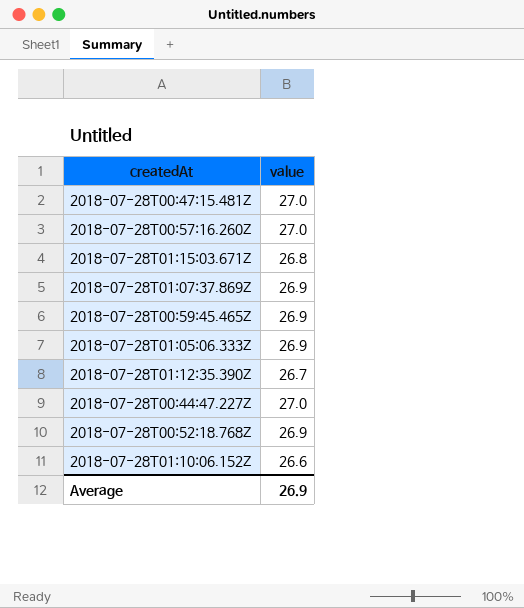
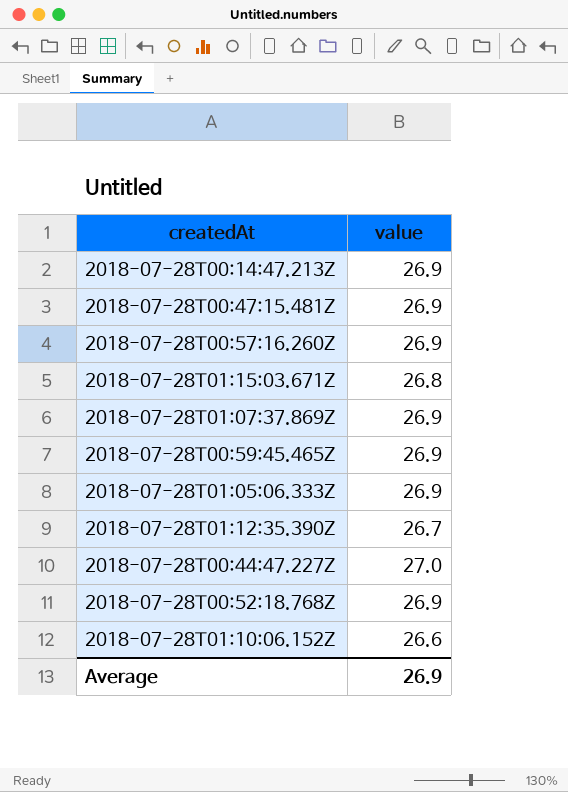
row 2018-07-28T00:14:47.213Z: none -> 26.9
2018-07-28T00:47:15.481Z | value: 27.0 -> 26.9
2018-07-28T00:57:16.260Z | value: 27.0 -> 26.9

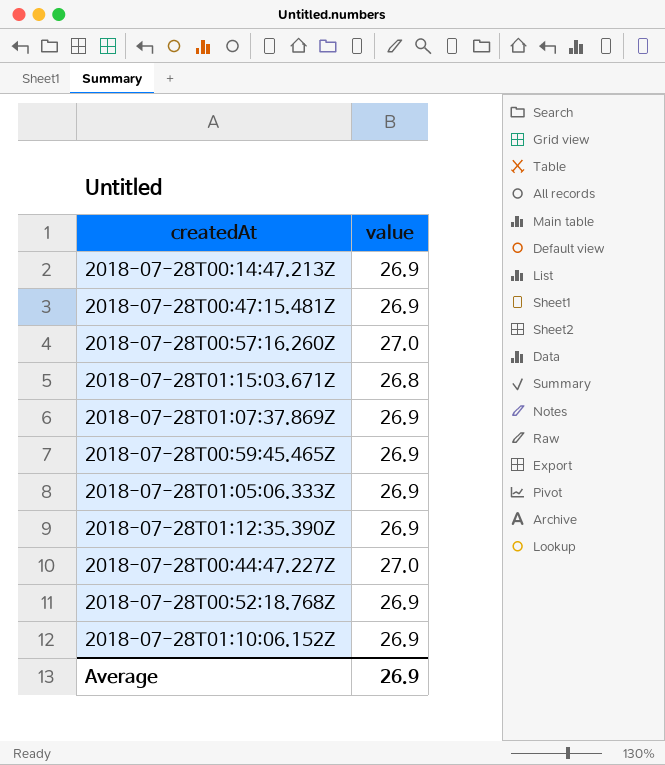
2018-07-28T00:57:16.260Z | value: 26.9 -> 27.0
2018-07-28T01:12:35.390Z | value: 26.7 -> 26.9
2018-07-28T01:10:06.152Z | value: 26.6 -> 26.9

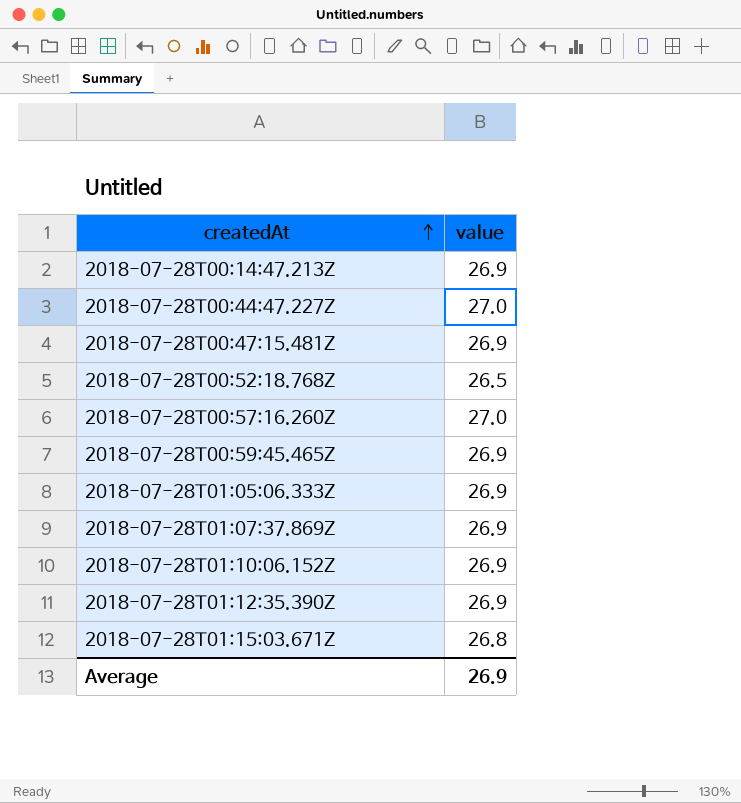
row order: none -> createdAt ascending
2018-07-28T00:52:18.768Z | value: 26.9 -> 26.5

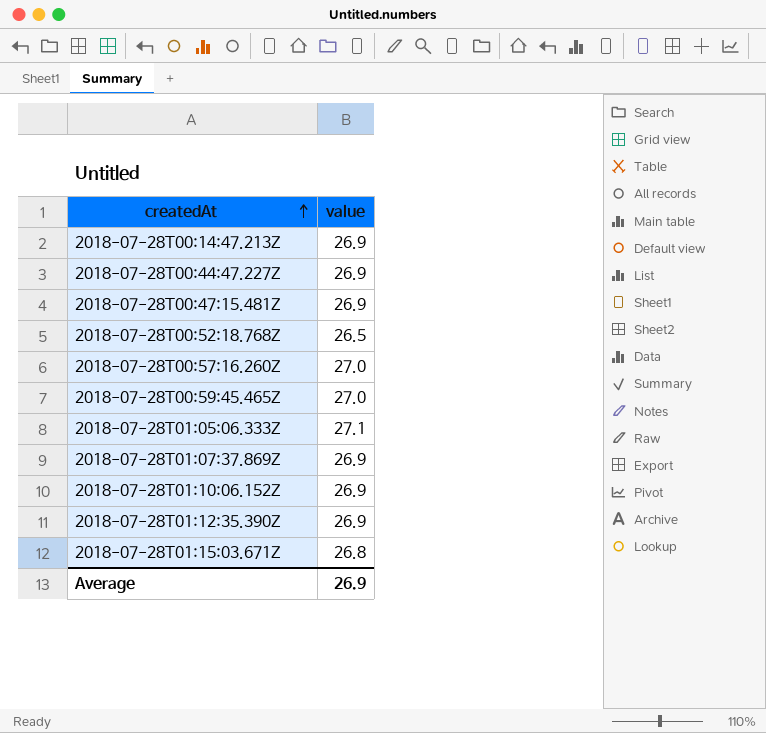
2018-07-28T00:44:47.227Z | value: 27.0 -> 26.9
2018-07-28T00:59:45.465Z | value: 26.9 -> 27.0
2018-07-28T01:05:06.333Z | value: 26.9 -> 27.1

